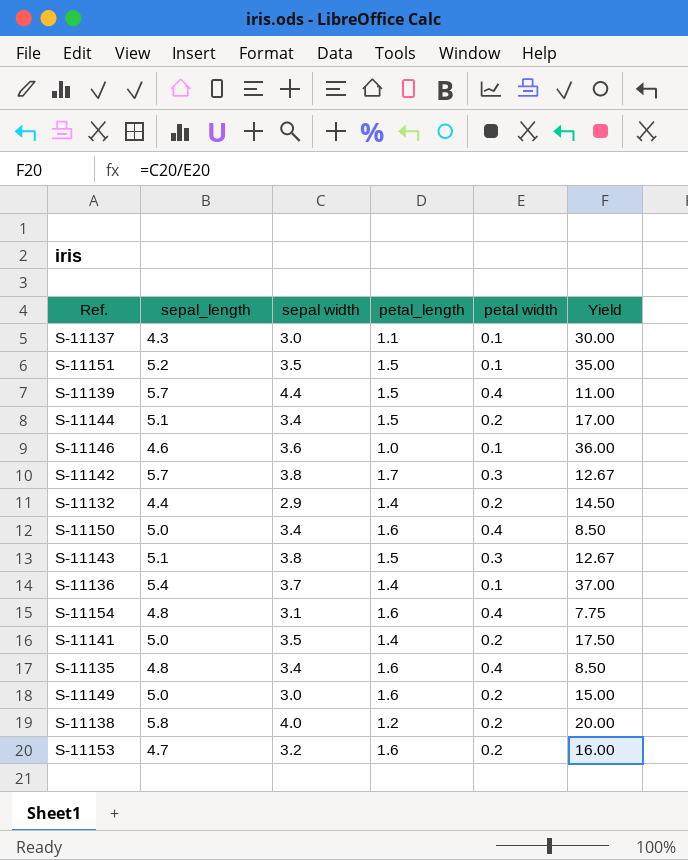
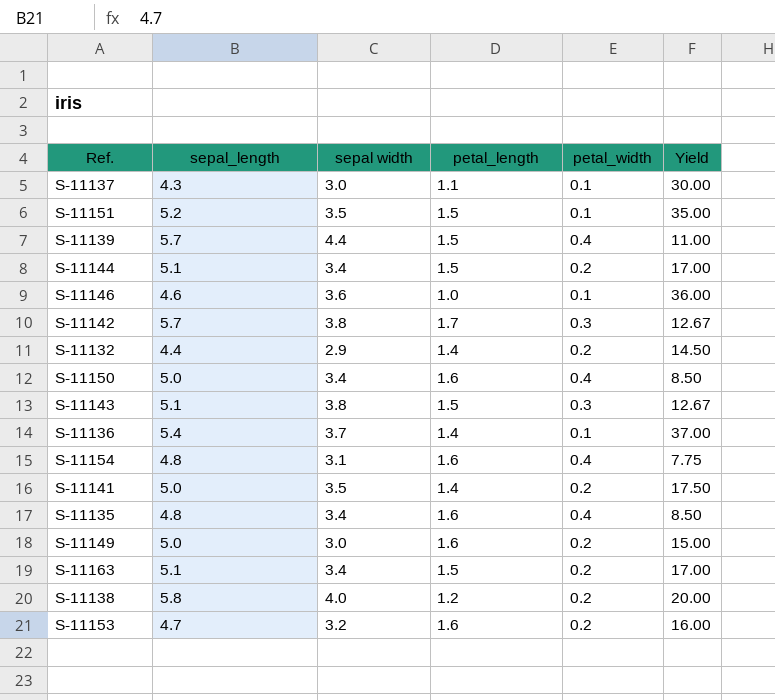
column name: petal width -> petal_width
row S-11163: none -> 5.1 | 3.4 | 1.5 | 0.2 | 17.00

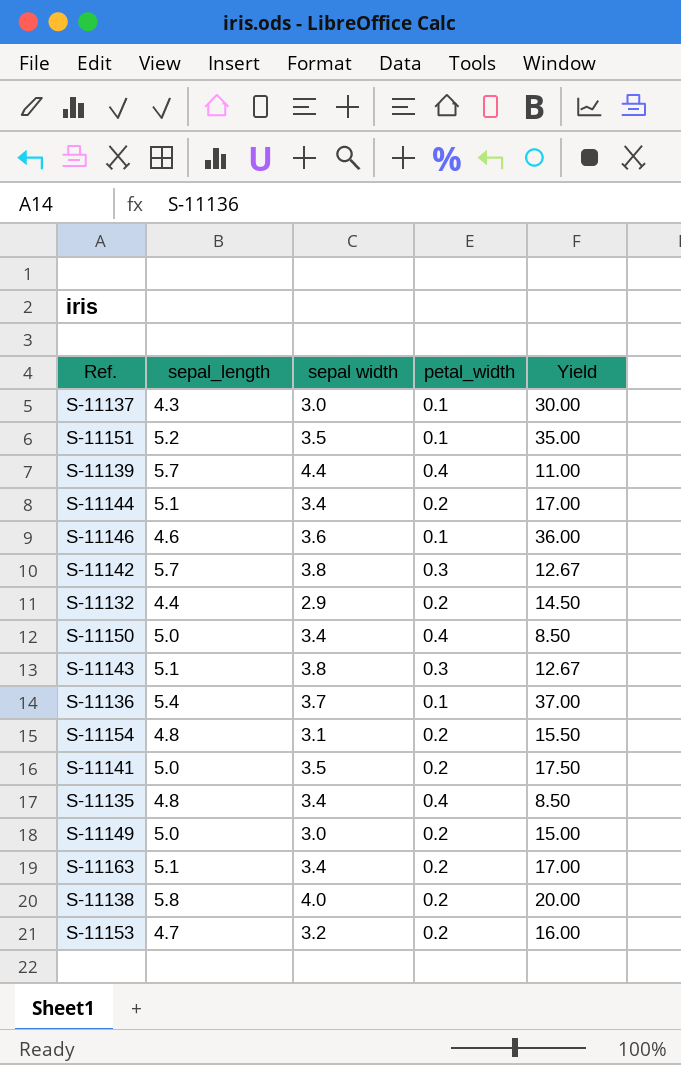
column petal_length | position: 4 -> none
S-11154 | petal_width: 0.4 -> 0.2
S-11154 | Yield: 7.75 -> 15.50

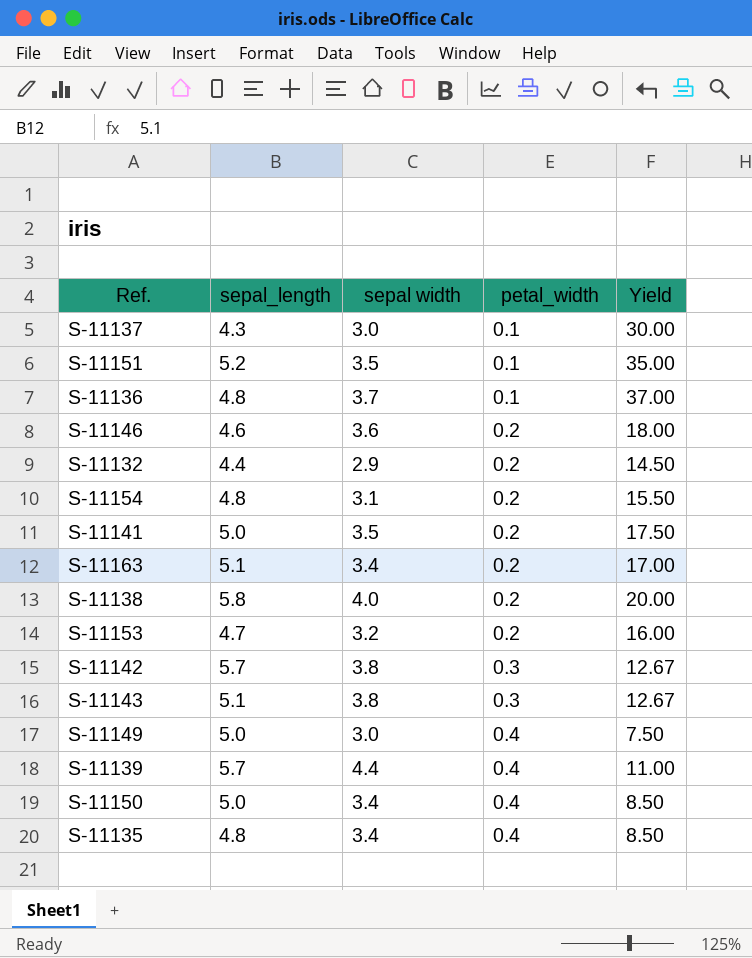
row order: none -> petal_width ascending
row S-11144: 5.1 | 3.4 | 0.2 | 17.00 -> none
S-11136 | sepal_length: 5.4 -> 4.8
S-11146 | petal_width: 0.1 -> 0.2
S-11146 | Yield: 36.00 -> 18.00
S-11149 | petal_width: 0.2 -> 0.4
S-11149 | Yield: 15.00 -> 7.50

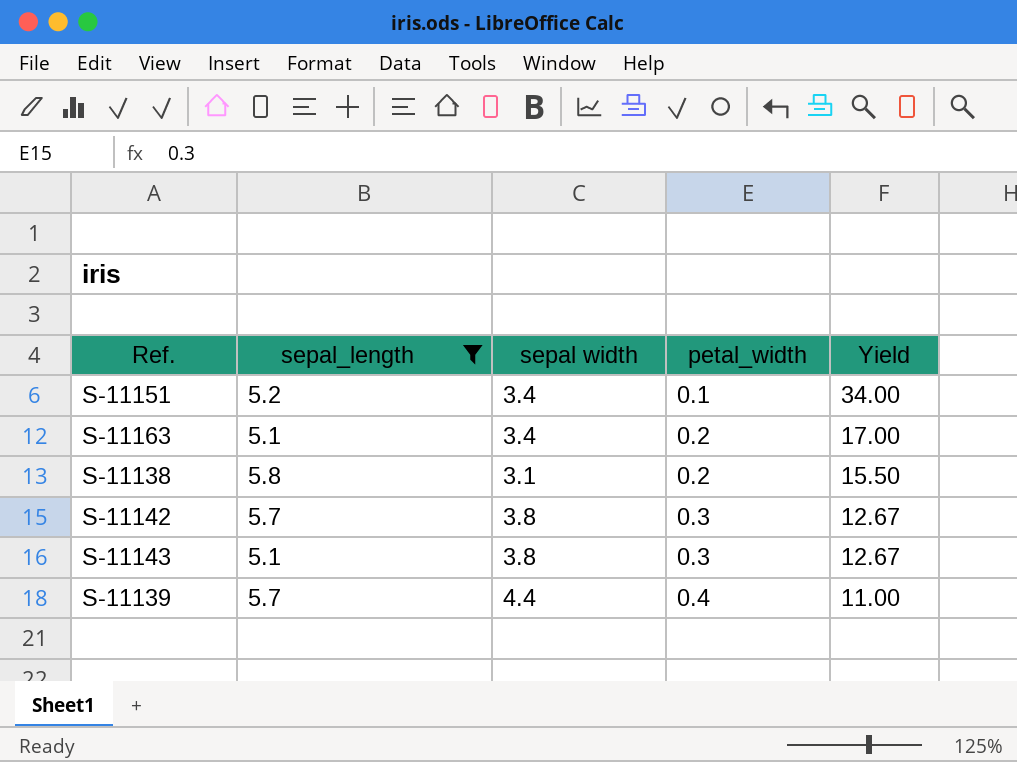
filter: none -> sepal_length >= 5.1
S-11151 | sepal width: 3.5 -> 3.4
S-11151 | Yield: 35.00 -> 34.00
S-11138 | sepal width: 4.0 -> 3.1
S-11138 | Yield: 20.00 -> 15.50

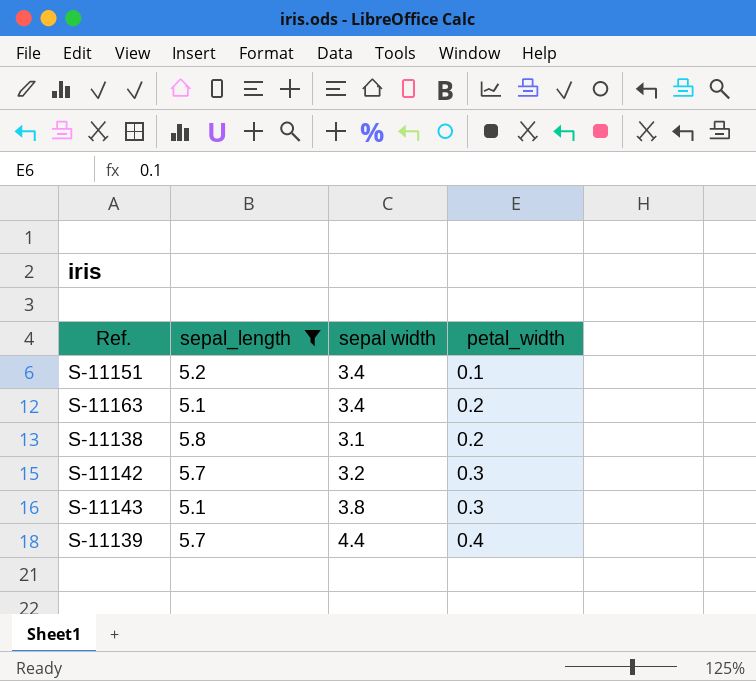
column Yield | formula: [sepal width] / [petal_width] -> none
S-11142 | sepal width: 3.8 -> 3.2

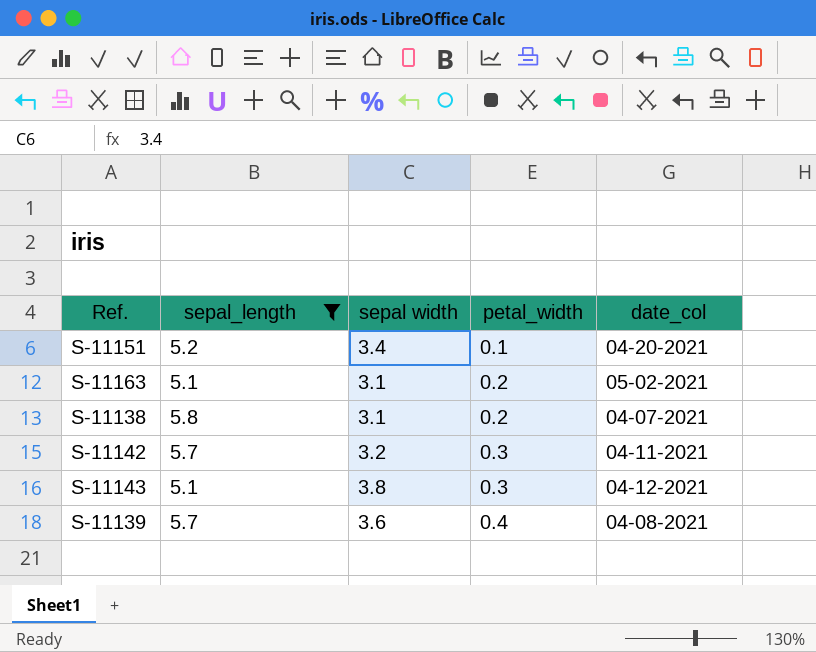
column date_col | position: none -> 5
S-11163 | sepal width: 3.4 -> 3.1
S-11139 | sepal width: 4.4 -> 3.6

